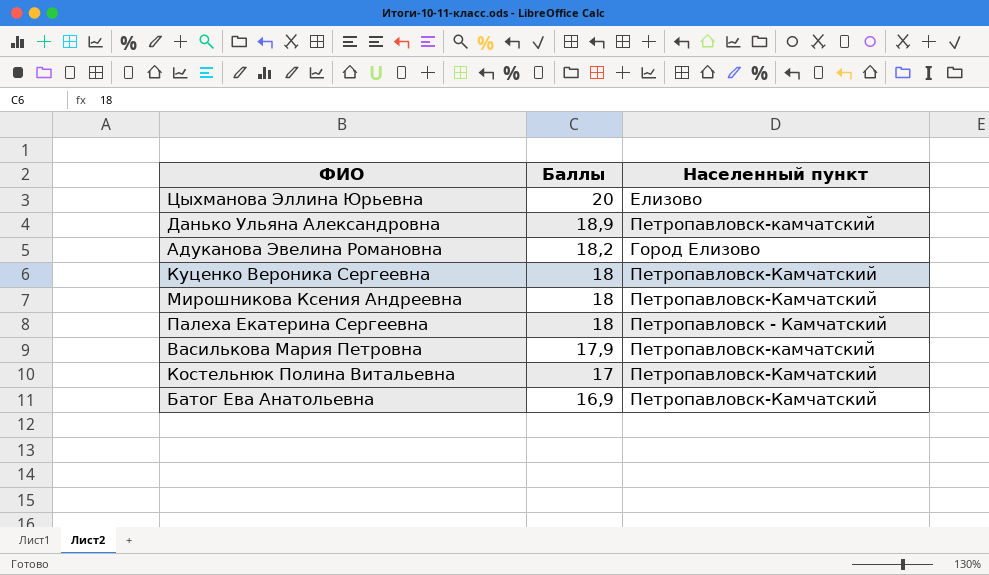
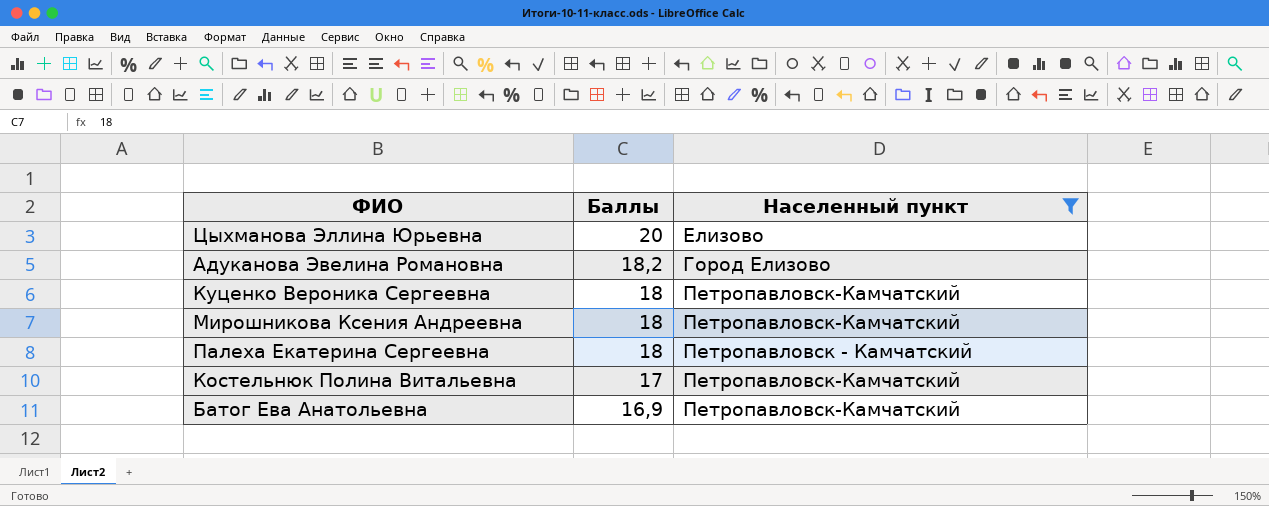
filter: none -> Населенный пункт != Петропавловск-камчатский

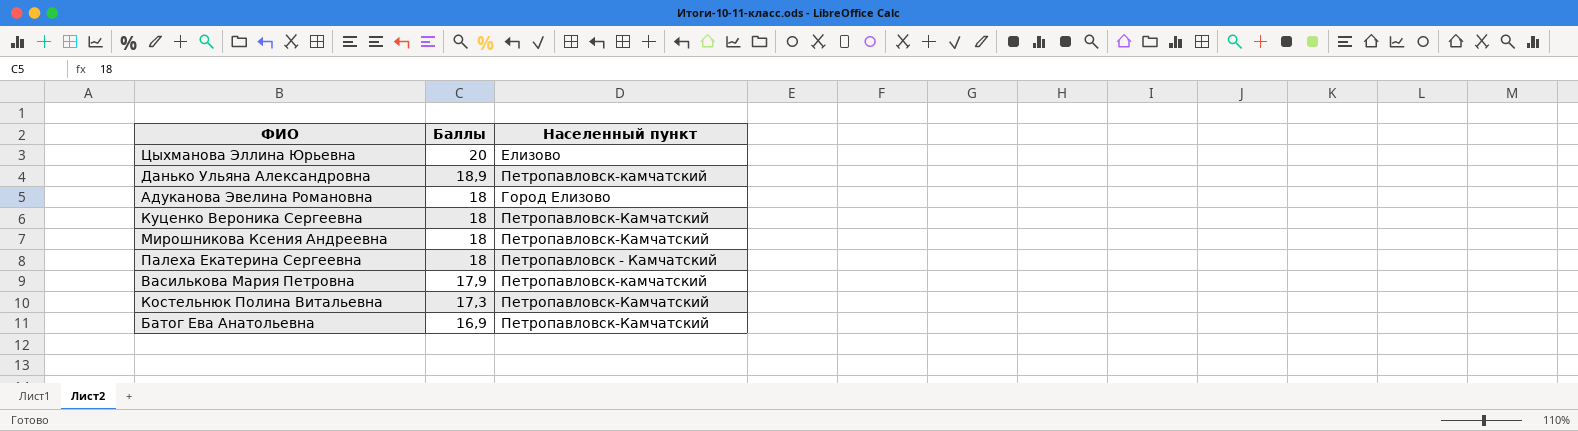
filter: Населенный пункт != Петропавловск-камчатский -> none
Адуканова Эвелина Романовна | Баллы: 18,2 -> 18
Костельнюк Полина Витальевна | Баллы: 17 -> 17,3

